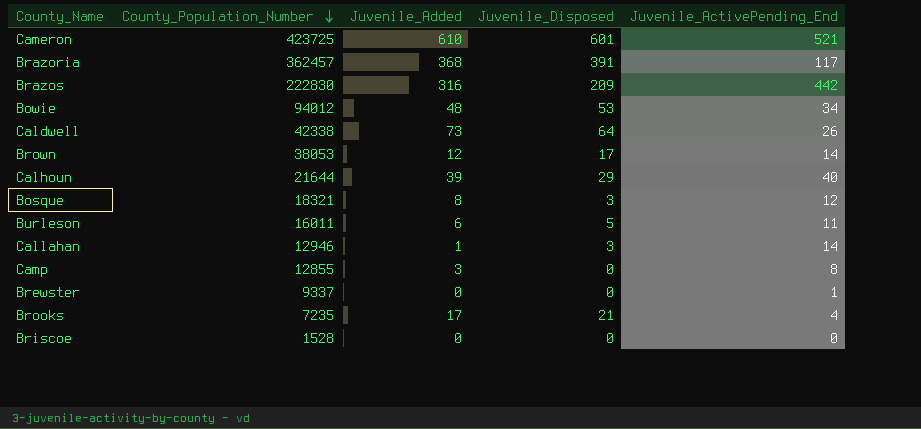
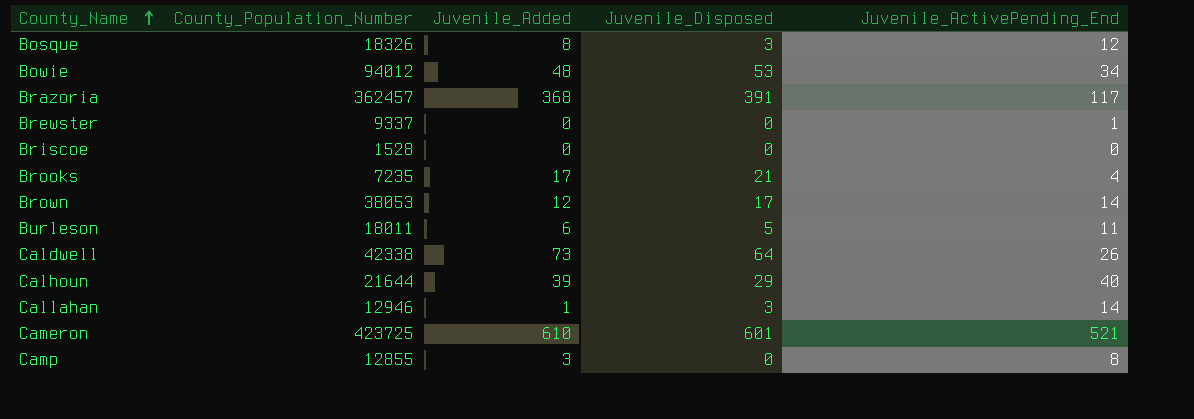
row order: County_Population_Number descending -> County_Name ascending
row Brazos: 222830 | 316 | 209 | 442 -> none
Bosque | County_Population_Number: 18321 -> 18326
Burleson | County_Population_Number: 16011 -> 18011

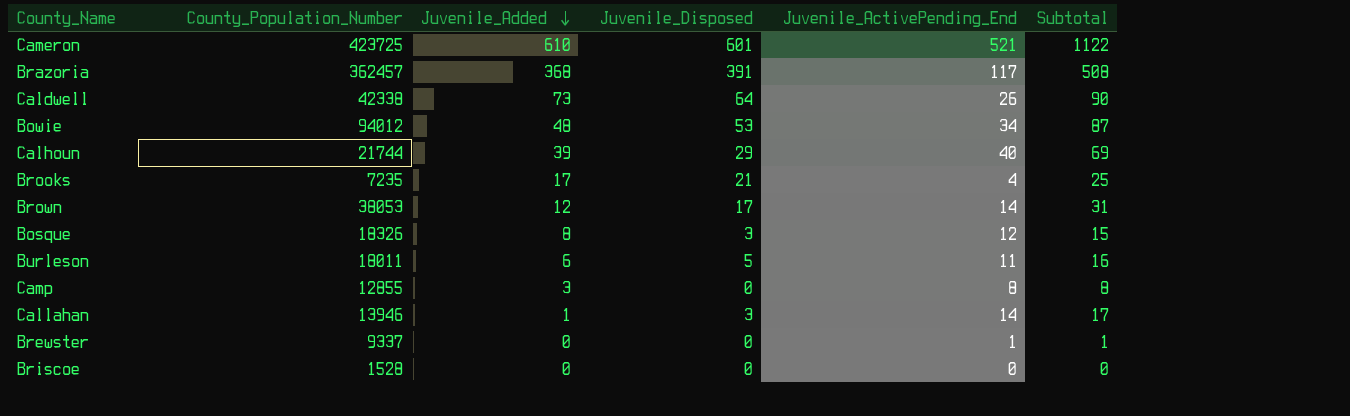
row order: County_Name ascending -> Juvenile_Added descending
column Subtotal | formula: none -> [Juvenile_Disposed] + [Juvenile_ActivePending_End]
Calhoun | County_Population_Number: 21644 -> 21744
Callahan | County_Population_Number: 12946 -> 13946

